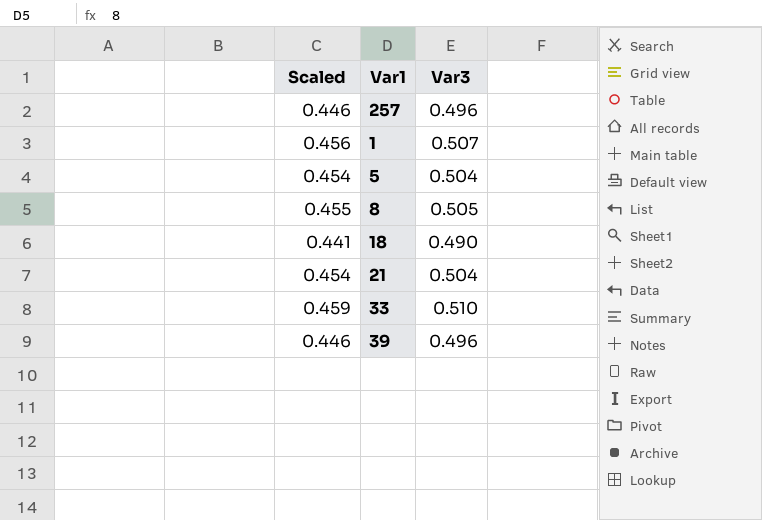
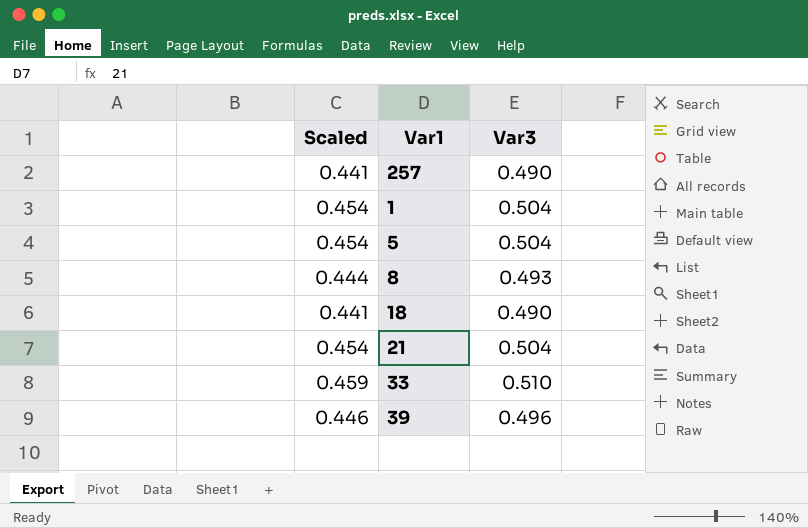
257 | Scaled: 0.446 -> 0.441
257 | Var3: 0.496 -> 0.490
1 | Scaled: 0.456 -> 0.454
1 | Var3: 0.507 -> 0.504
8 | Scaled: 0.455 -> 0.444
8 | Var3: 0.505 -> 0.493

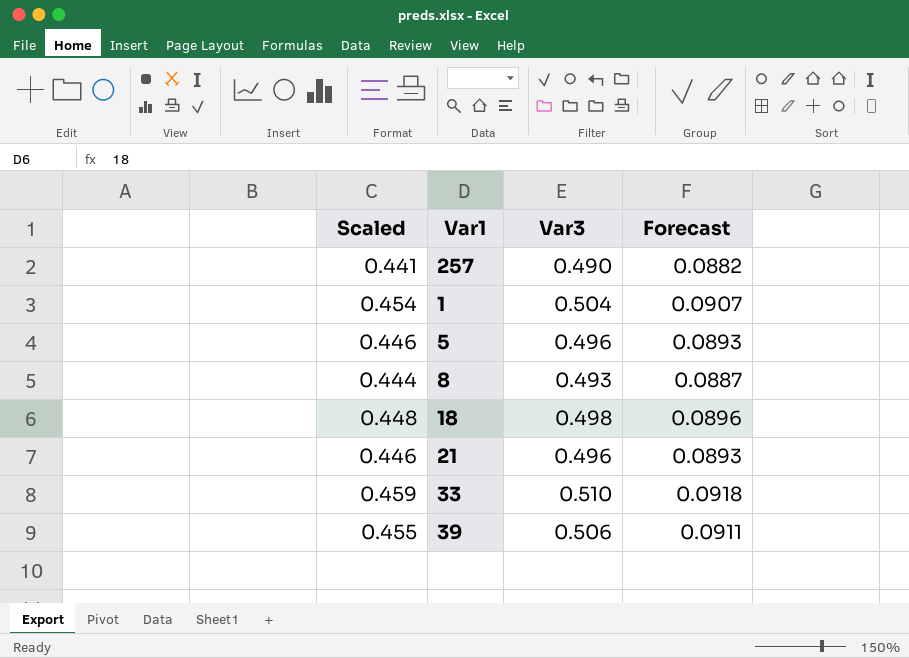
column Forecast | formula: none -> [Var3] * 0.18
5 | Scaled: 0.454 -> 0.446
5 | Var3: 0.504 -> 0.496
18 | Scaled: 0.441 -> 0.448
18 | Var3: 0.490 -> 0.498
21 | Scaled: 0.454 -> 0.446
21 | Var3: 0.504 -> 0.496
39 | Scaled: 0.446 -> 0.455
39 | Var3: 0.496 -> 0.506

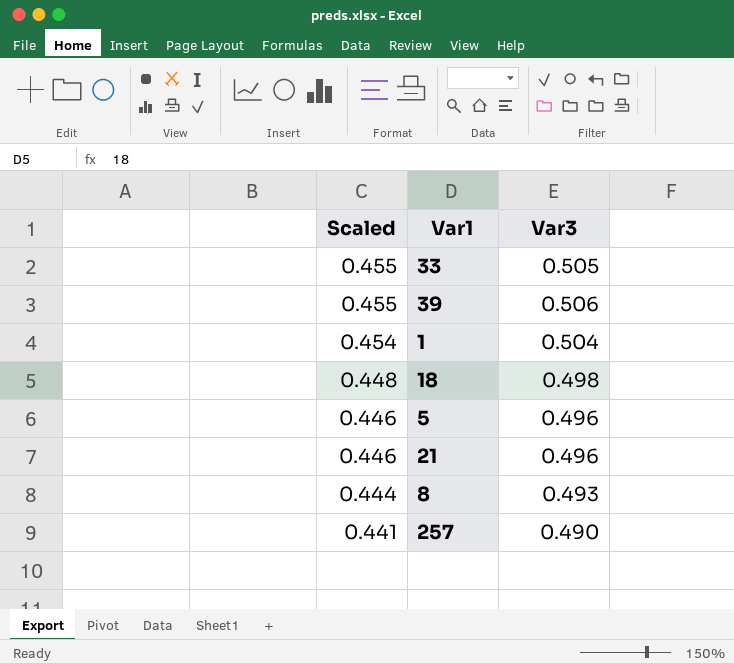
row order: none -> Scaled descending
column Forecast | formula: [Var3] * 0.18 -> none
33 | Scaled: 0.459 -> 0.455
33 | Var3: 0.510 -> 0.505

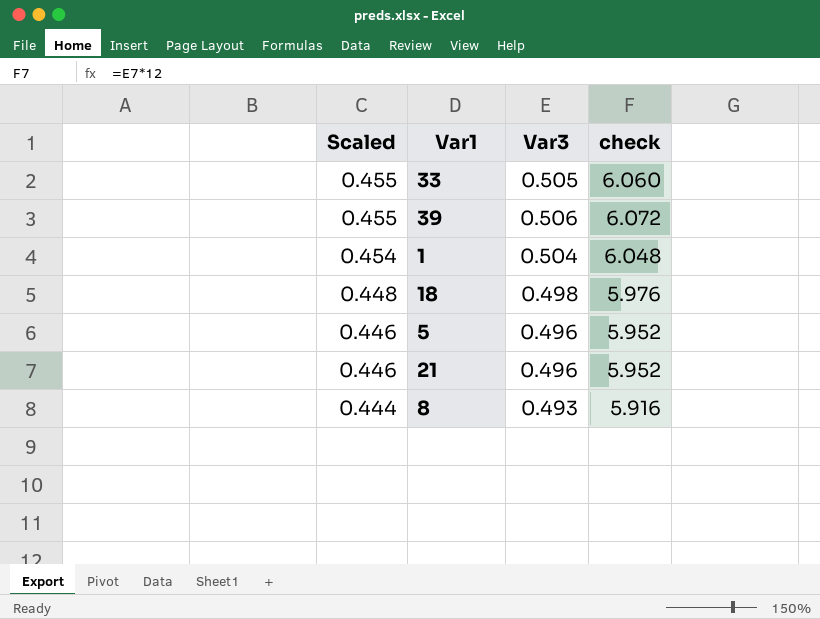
column check | formula: none -> [Var3] * 12
row 257: 0.441 | 0.490 -> none

